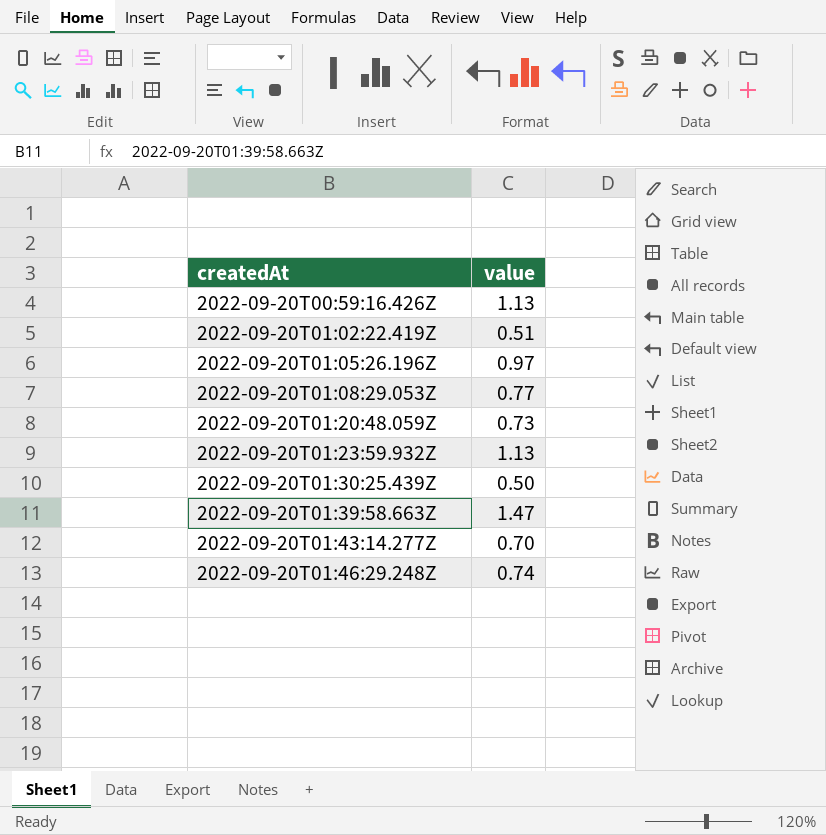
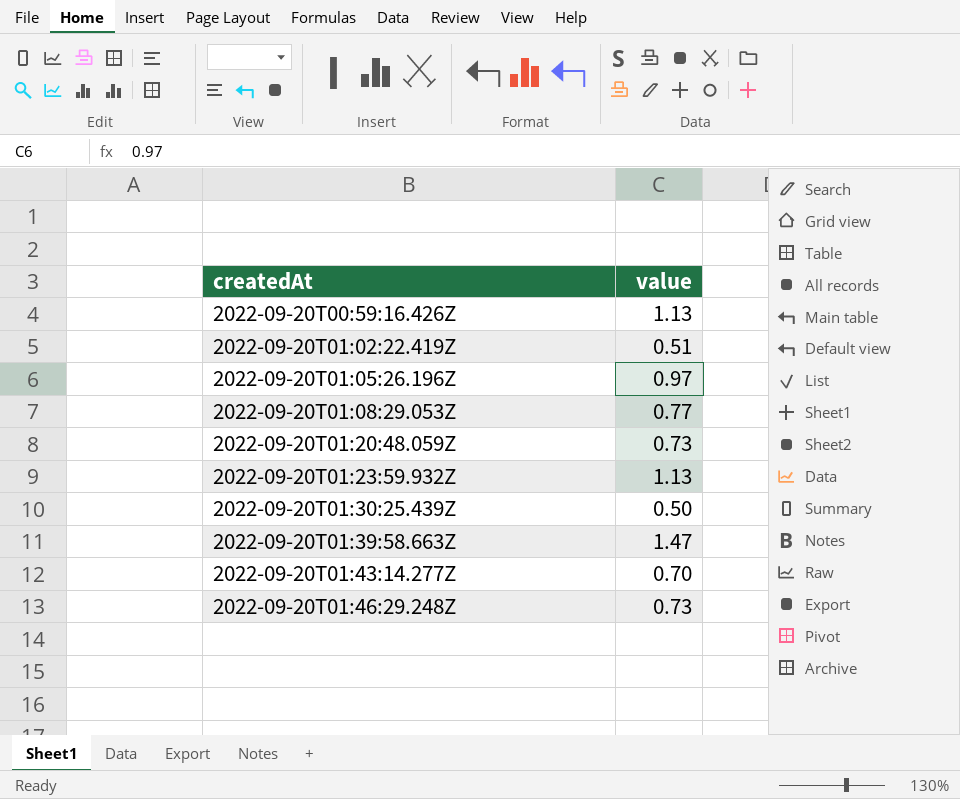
2022-09-20T01:46:29.248Z | value: 0.74 -> 0.73

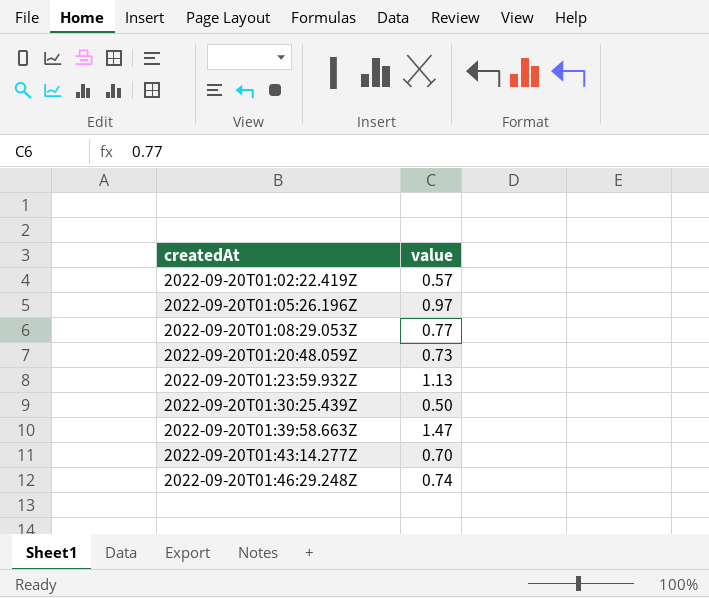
row 2022-09-20T00:59:16.426Z: 1.13 -> none
2022-09-20T01:02:22.419Z | value: 0.51 -> 0.57
2022-09-20T01:46:29.248Z | value: 0.73 -> 0.74

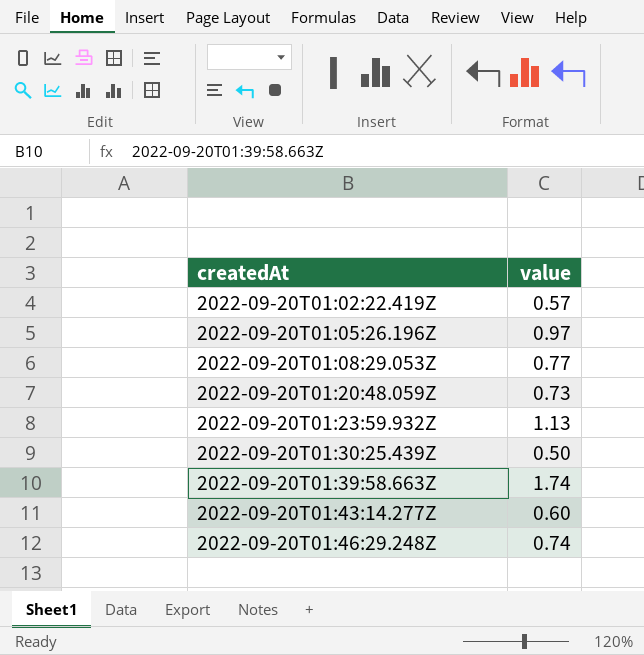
2022-09-20T01:39:58.663Z | value: 1.47 -> 1.74
2022-09-20T01:43:14.277Z | value: 0.70 -> 0.60

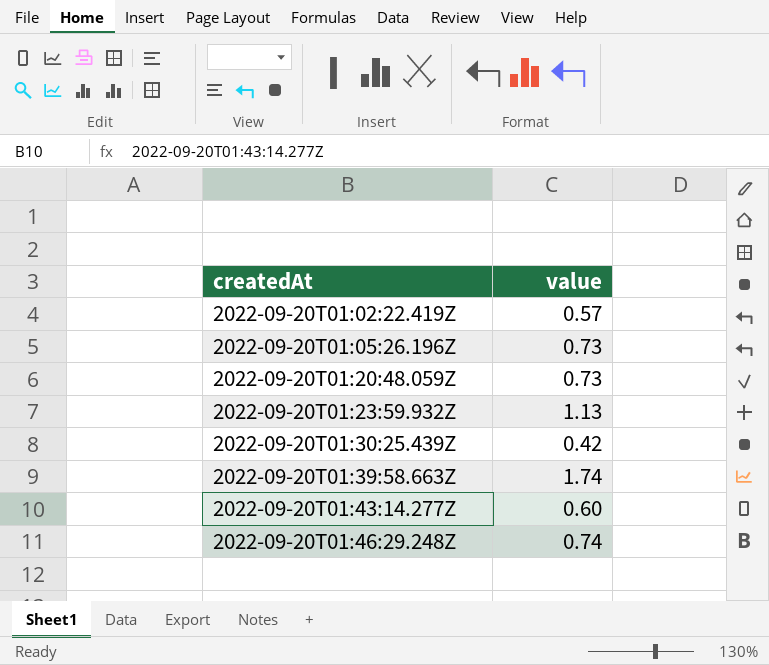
row 2022-09-20T01:08:29.053Z: 0.77 -> none
2022-09-20T01:05:26.196Z | value: 0.97 -> 0.73
2022-09-20T01:30:25.439Z | value: 0.50 -> 0.42

